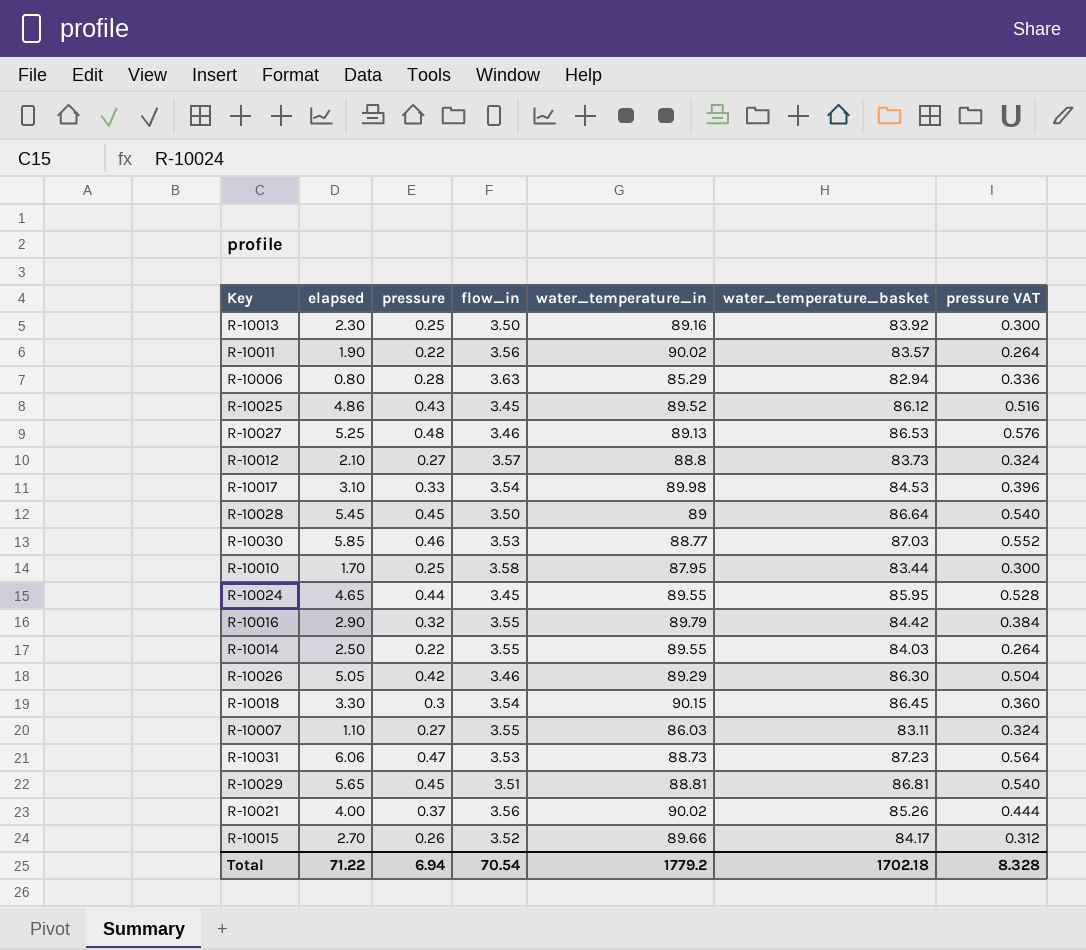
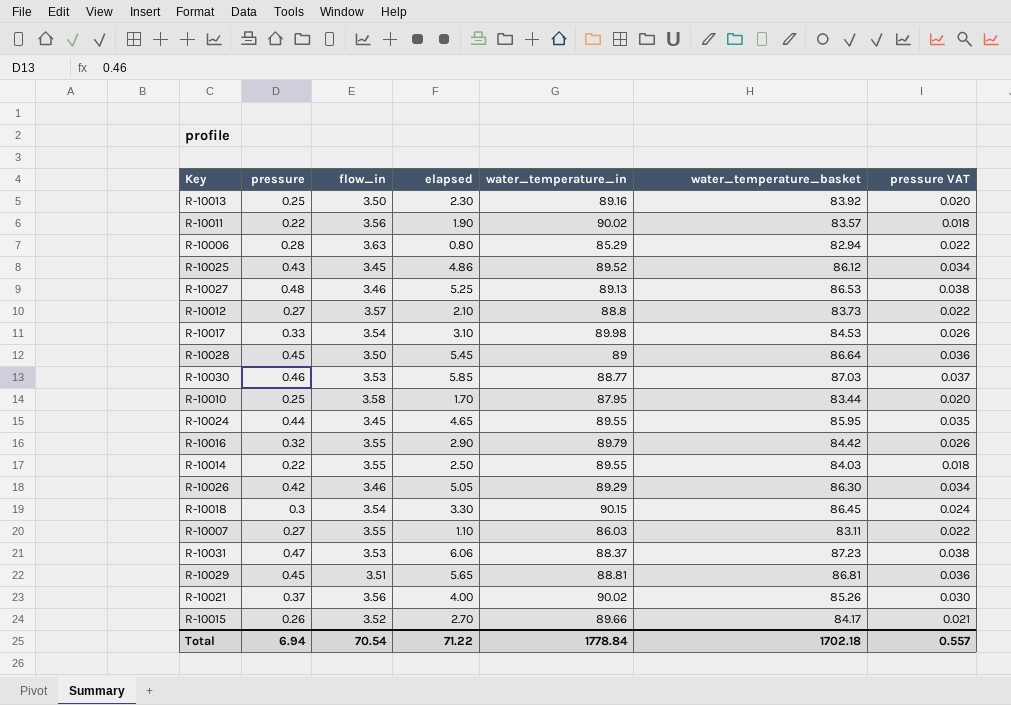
column elapsed | position: 2 -> 4
column pressure VAT | formula: [pressure] * 1.2 -> [pressure] * 0.08
R-10031 | water_temperature_in: 88.73 -> 88.37
Total | water_temperature_in: 1779.2 -> 1778.84
Total | pressure VAT: 8.328 -> 0.557

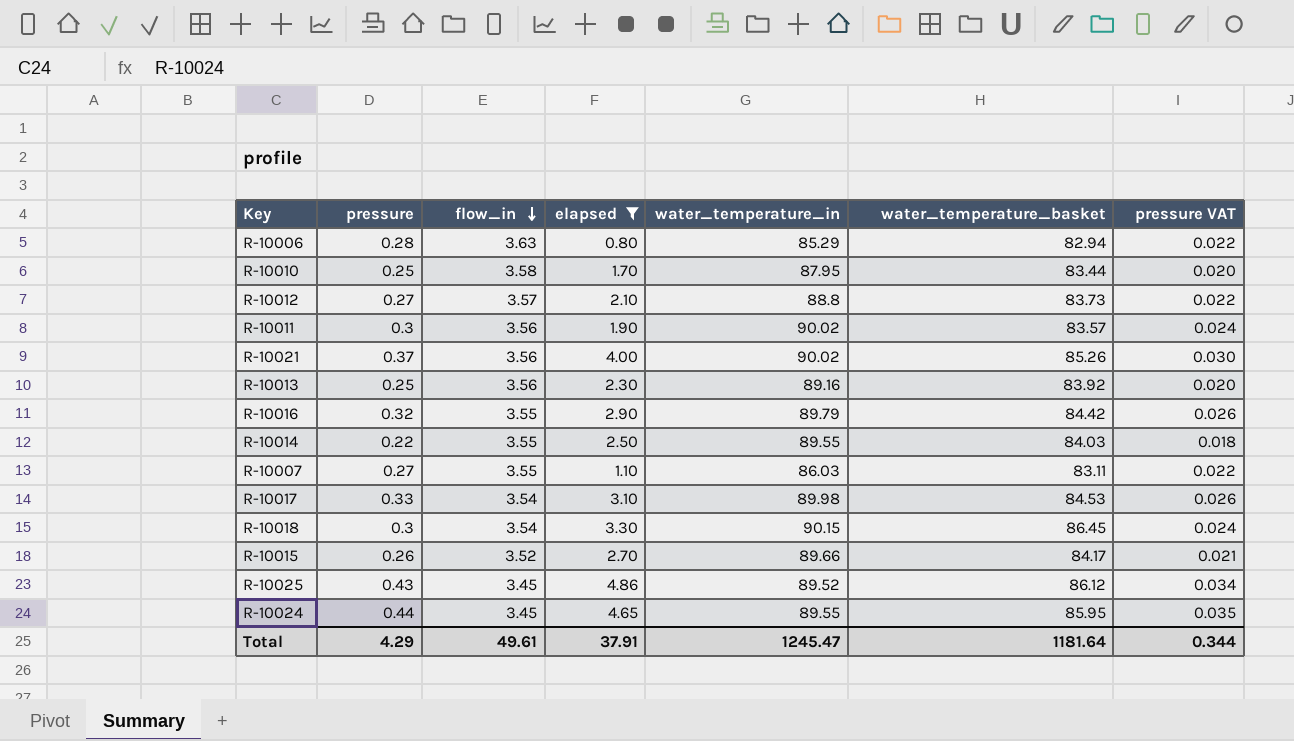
filter: none -> elapsed <= 4.86
row order: none -> flow_in descending
R-10011 | pressure: 0.22 -> 0.3
R-10011 | pressure VAT: 0.018 -> 0.024
R-10013 | flow_in: 3.50 -> 3.56
Total | pressure: 6.94 -> 4.29
Total | flow_in: 70.54 -> 49.61
Total | elapsed: 71.22 -> 37.91
Total | water_temperature_in: 1778.84 -> 1245.47
Total | water_temperature_basket: 1702.18 -> 1181.64
Total | pressure VAT: 0.557 -> 0.344

